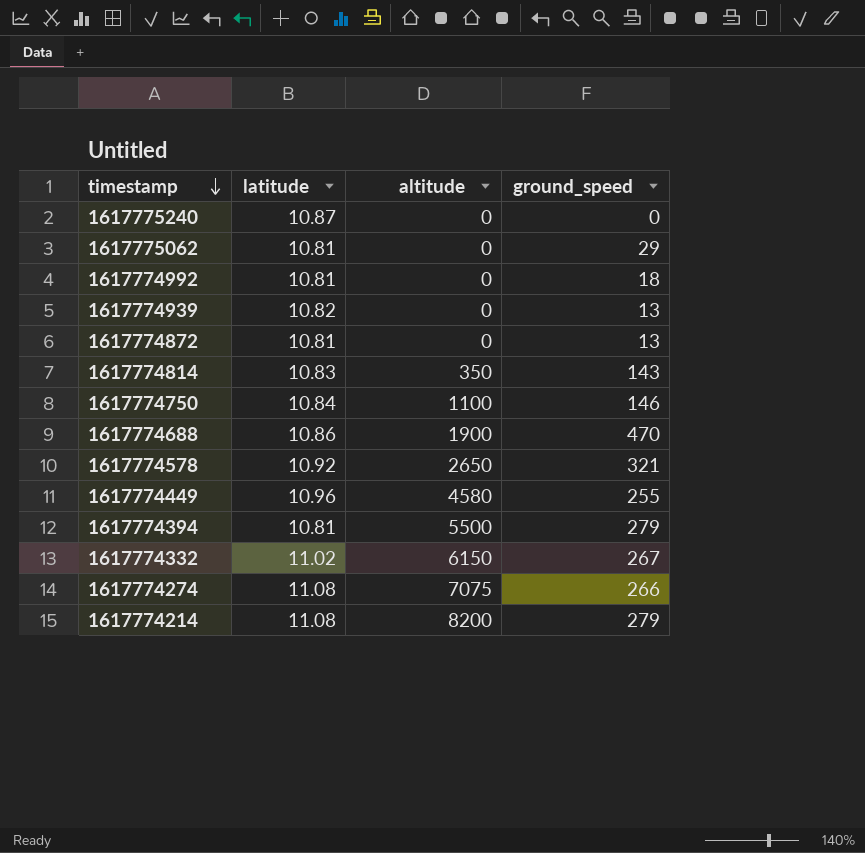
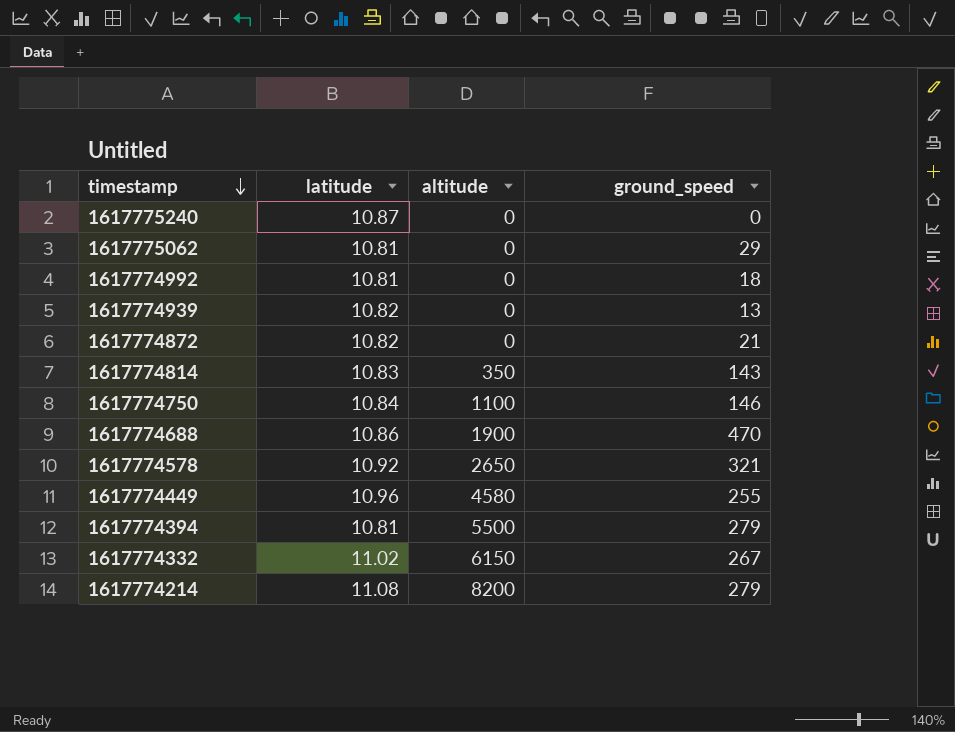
row 1617774274: 11.08 | 7075 | 266 -> none
1617774872 | latitude: 10.81 -> 10.82
1617774872 | ground_speed: 13 -> 21

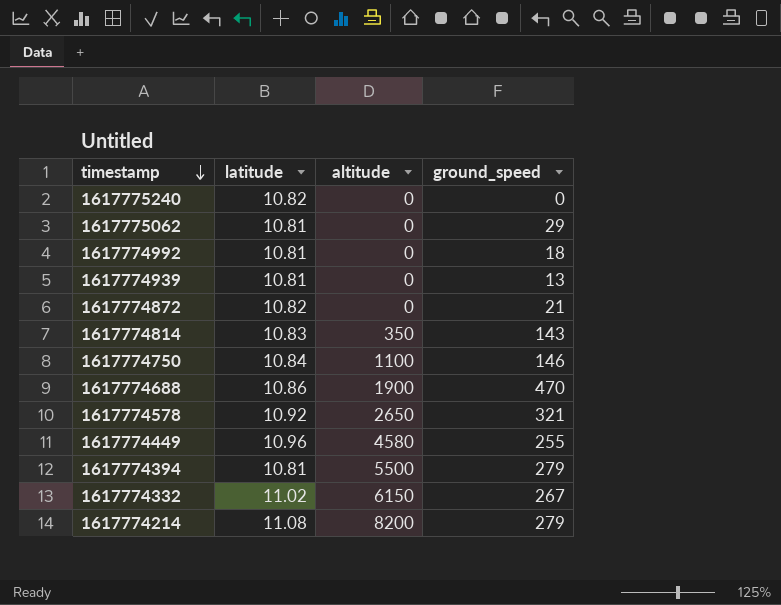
1617775240 | latitude: 10.87 -> 10.82
1617774939 | latitude: 10.82 -> 10.81

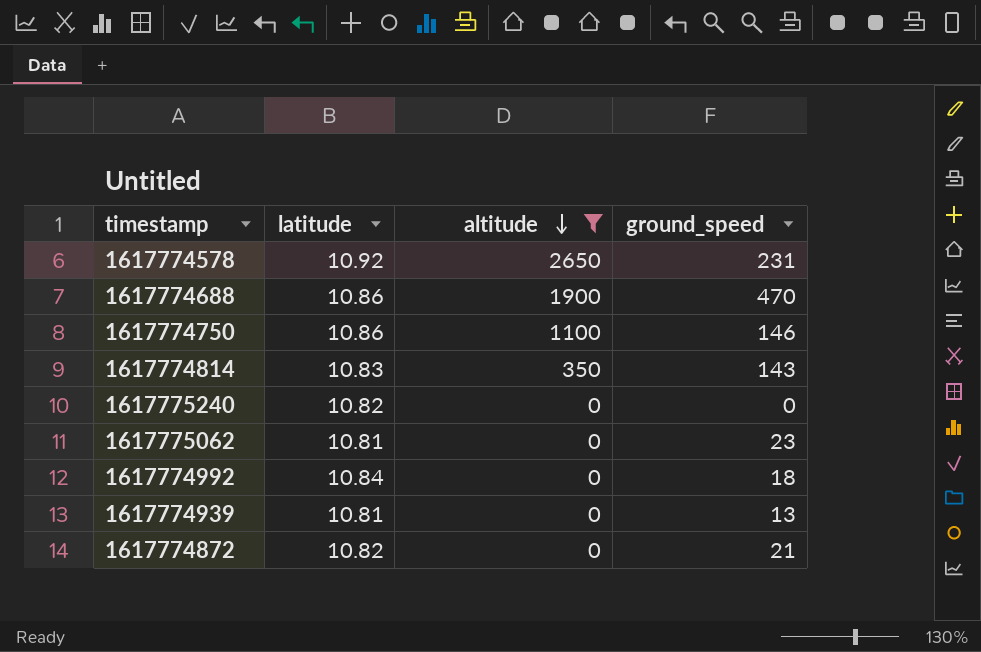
filter: none -> altitude <= 2650
row order: timestamp descending -> altitude descending
1617774578 | ground_speed: 321 -> 231
1617774750 | latitude: 10.84 -> 10.86
1617775062 | ground_speed: 29 -> 23
1617774992 | latitude: 10.81 -> 10.84

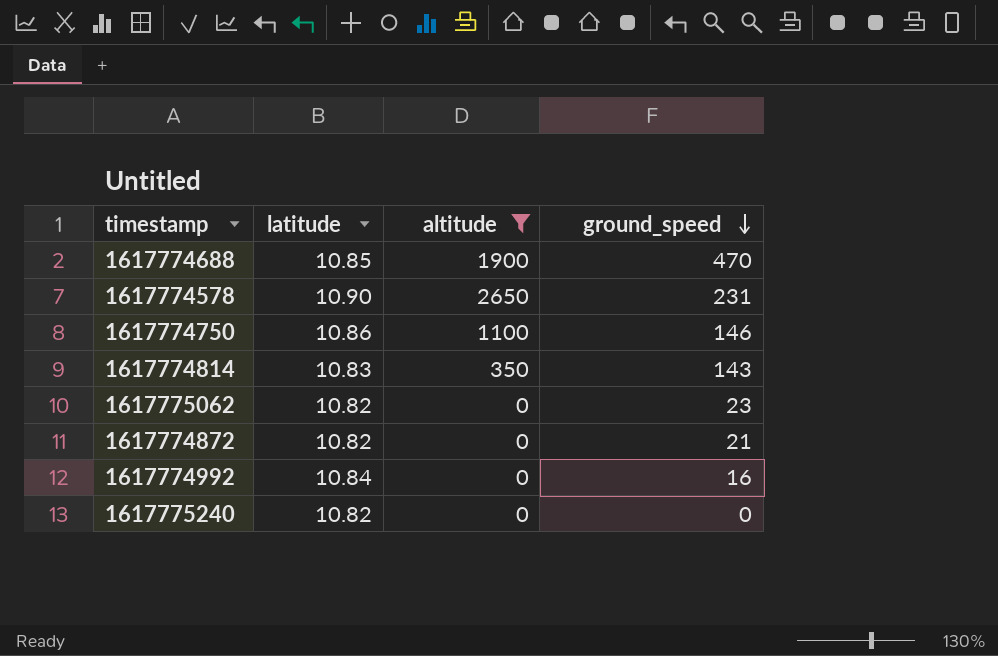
row order: altitude descending -> ground_speed descending
row 1617774939: 10.81 | 0 | 13 -> none
1617774688 | latitude: 10.86 -> 10.85
1617774578 | latitude: 10.92 -> 10.90
1617775062 | latitude: 10.81 -> 10.82
1617774992 | ground_speed: 18 -> 16

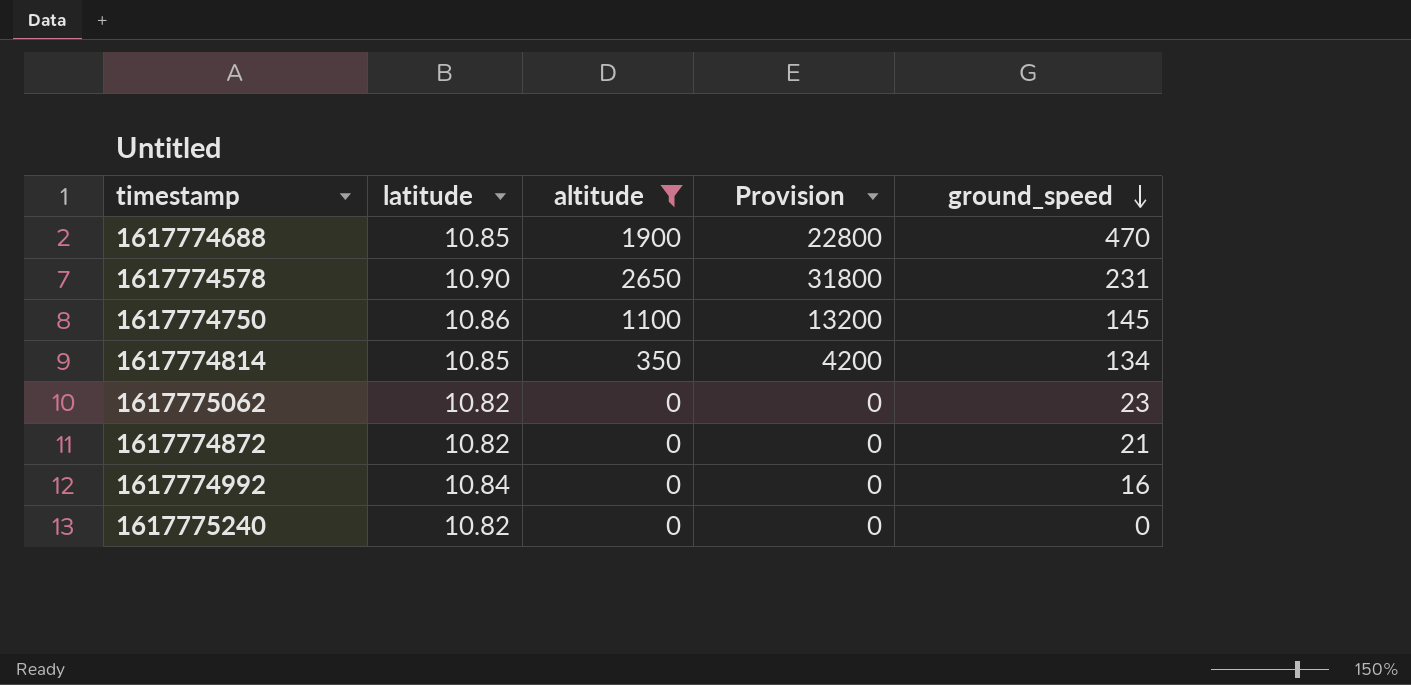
column Provision | formula: none -> [altitude] * 12
1617774750 | ground_speed: 146 -> 145
1617774814 | latitude: 10.83 -> 10.85
1617774814 | ground_speed: 143 -> 134

